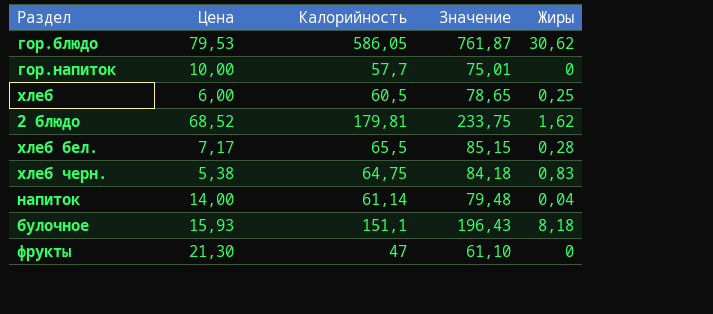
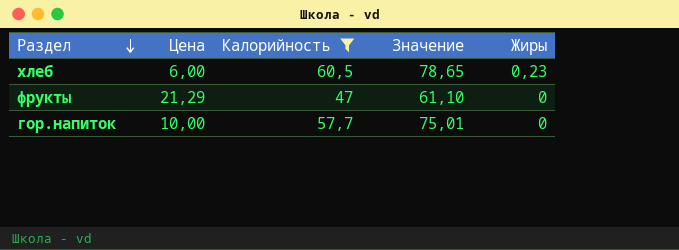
filter: none -> Калорийность <= 60,5
row order: none -> Раздел descending
хлеб | Жиры: 0,25 -> 0,23
фрукты | Цена: 21,30 -> 21,29

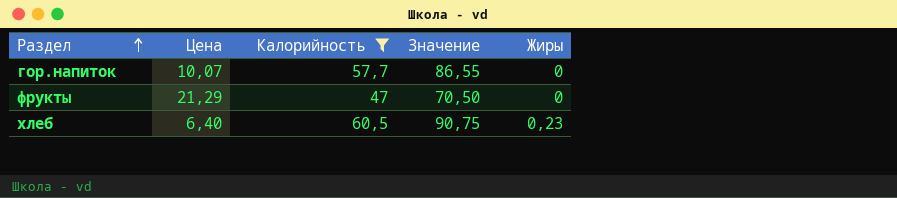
row order: Раздел descending -> Раздел ascending
column Значение | formula: [Калорийность] * 1,3 -> [Калорийность] * 1,5
гор.напиток | Цена: 10,00 -> 10,07
хлеб | Цена: 6,00 -> 6,40

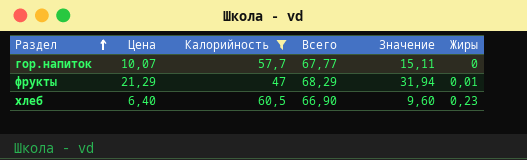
column Всего | formula: none -> [Цена] + [Калорийность]
column Значение | formula: [Калорийность] * 1,5 -> [Цена] * 1,5
фрукты | Жиры: 0 -> 0,01

